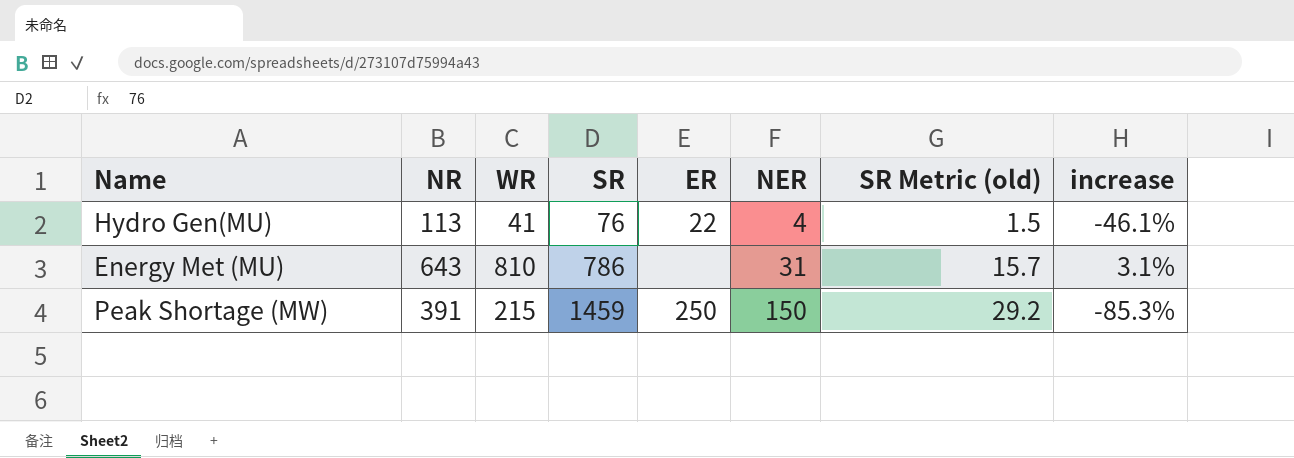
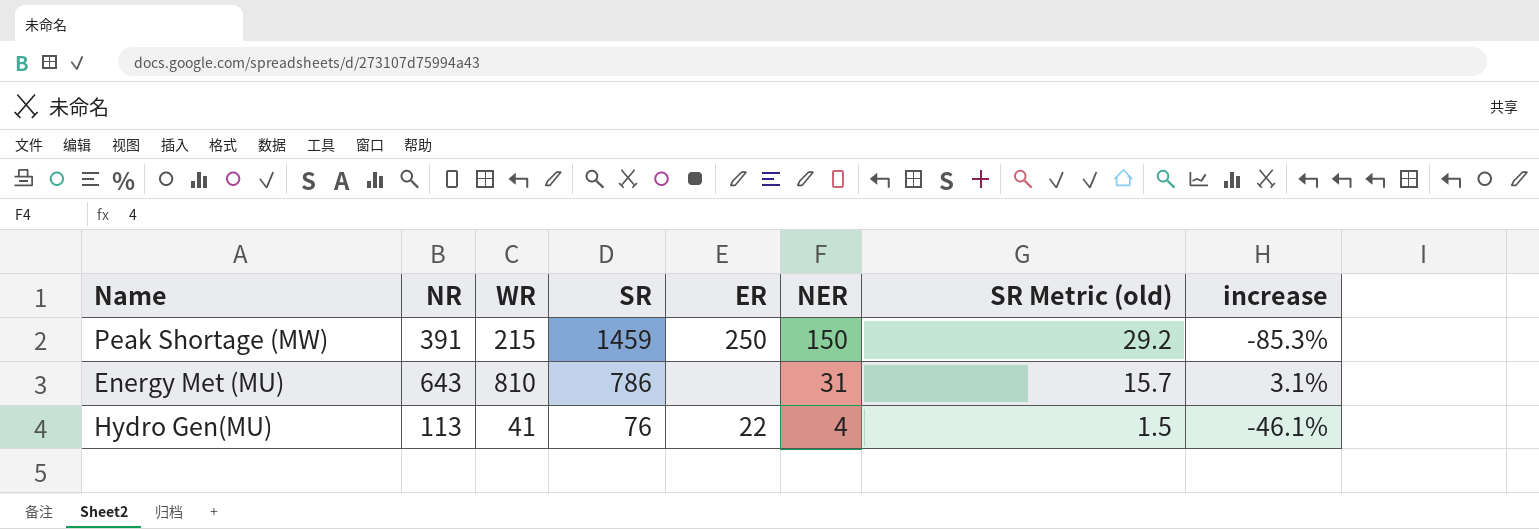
row order: SR ascending -> SR descending

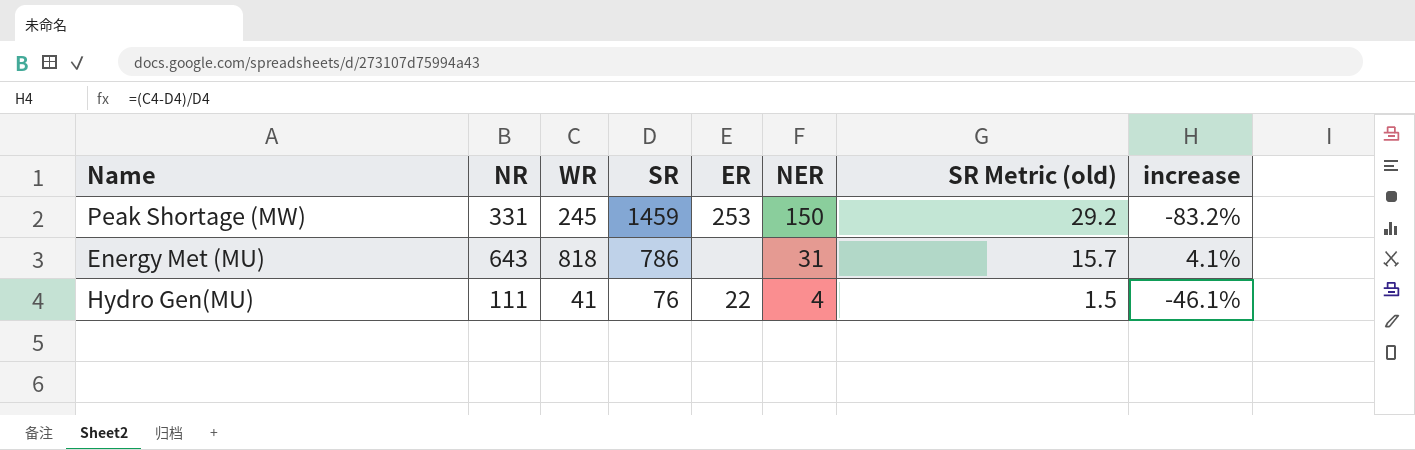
Peak Shortage (MW) | NR: 391 -> 331
Peak Shortage (MW) | WR: 215 -> 245
Peak Shortage (MW) | ER: 250 -> 253
Peak Shortage (MW) | increase: -85.3% -> -83.2%
Energy Met (MU) | WR: 810 -> 818
Energy Met (MU) | increase: 3.1% -> 4.1%
Hydro Gen(MU) | NR: 113 -> 111

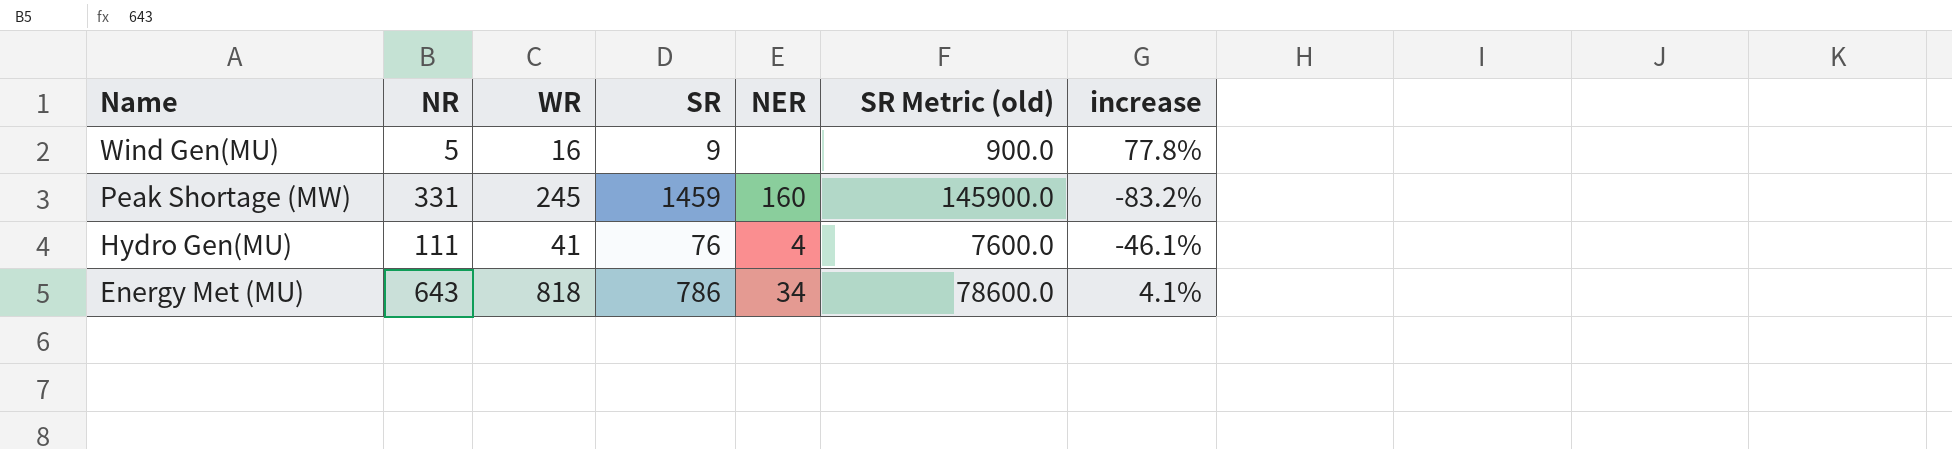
row order: SR descending -> Name descending
column ER | position: 5 -> none
column SR Metric (old) | formula: [SR] * 0.02 -> [SR] * 100
row Wind Gen(MU): none -> 5 | 16 | 9 | none | 900.0 | 77.8%
Peak Shortage (MW) | NER: 150 -> 160
Energy Met (MU) | NER: 31 -> 34

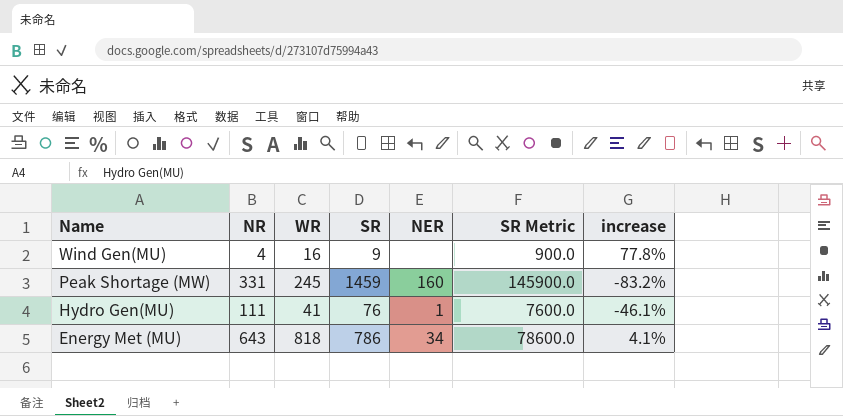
column name: SR Metric (old) -> SR Metric
Wind Gen(MU) | NR: 5 -> 4
Hydro Gen(MU) | NER: 4 -> 1

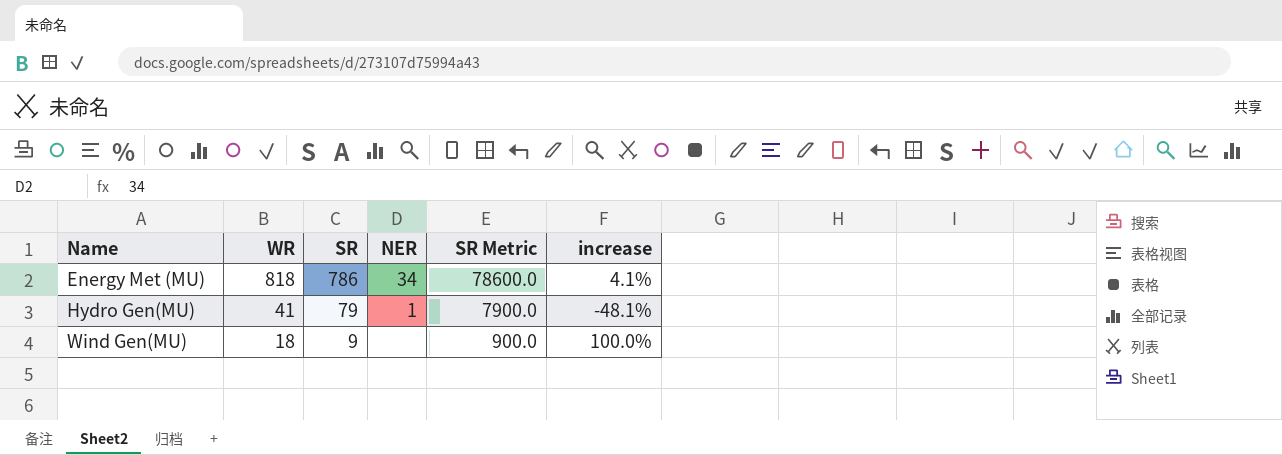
row order: Name descending -> Name ascending
column NR | position: 2 -> none
row Peak Shortage (MW): 331 | 245 | 1459 | 160 | 145900.0 | -83.2% -> none
Hydro Gen(MU) | SR: 76 -> 79
Hydro Gen(MU) | SR Metric: 7600.0 -> 7900.0
Hydro Gen(MU) | increase: -46.1% -> -48.1%
Wind Gen(MU) | WR: 16 -> 18
Wind Gen(MU) | increase: 77.8% -> 100.0%

